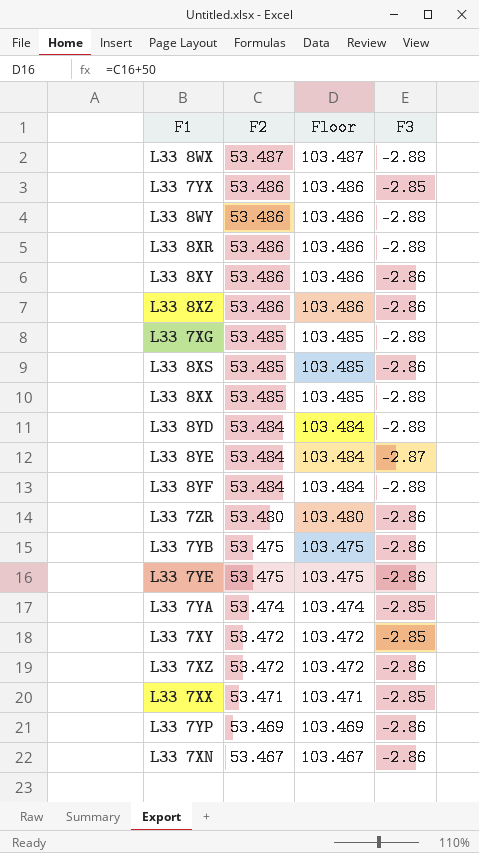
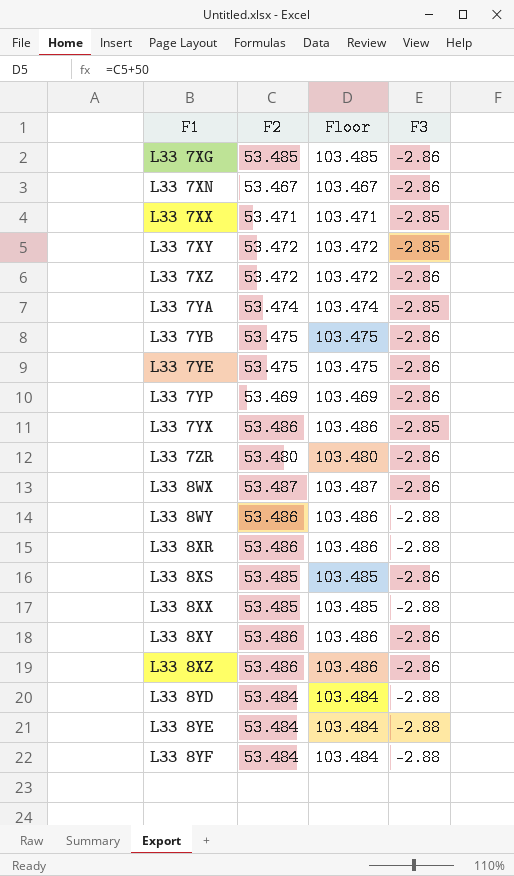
row order: F2 descending -> F1 ascending
L33 7XG | F3: -2.88 -> -2.86
L33 8WX | F3: -2.88 -> -2.86
L33 8YE | F3: -2.87 -> -2.88

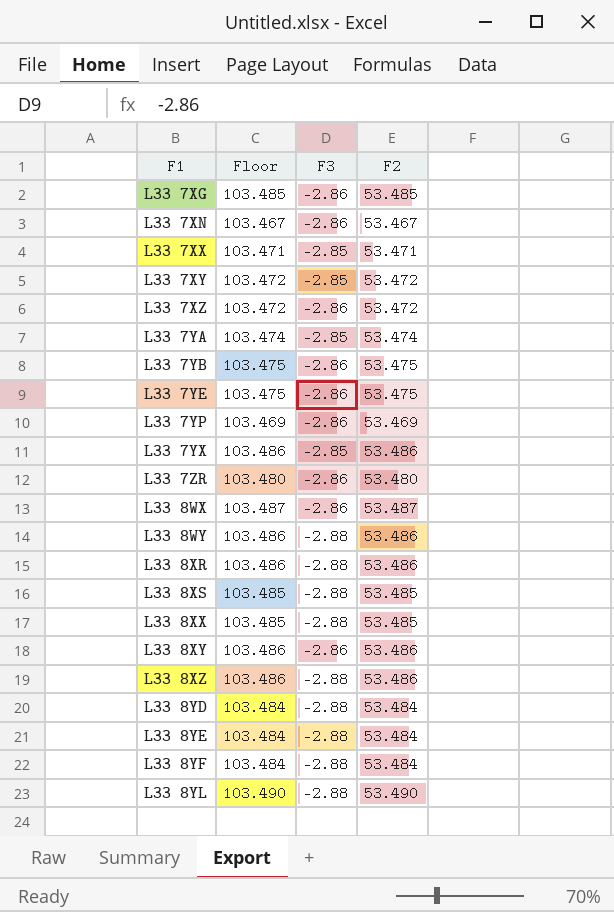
column F2 | position: 2 -> 4
L33 8XS | F3: -2.86 -> -2.88
L33 8XZ | F3: -2.86 -> -2.88
row L33 8YL: none -> 103.490 | -2.88 | 53.490

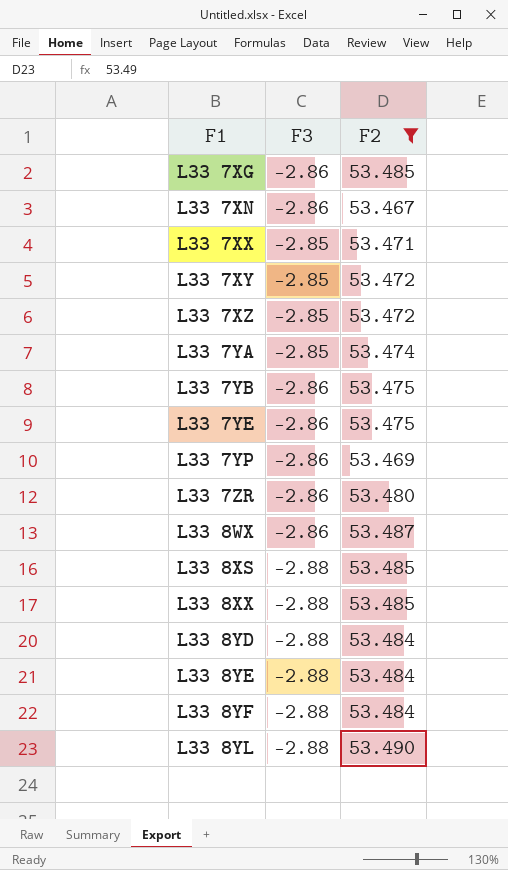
filter: none -> F2 != 53.486
column Floor | formula: [F2] + 50 -> none
L33 7XZ | F3: -2.86 -> -2.85

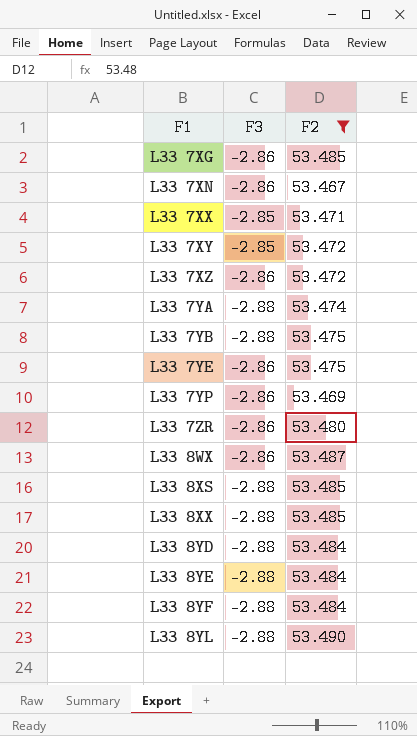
L33 7XZ | F3: -2.85 -> -2.86
L33 7YA | F3: -2.85 -> -2.88
L33 7YB | F3: -2.86 -> -2.88

